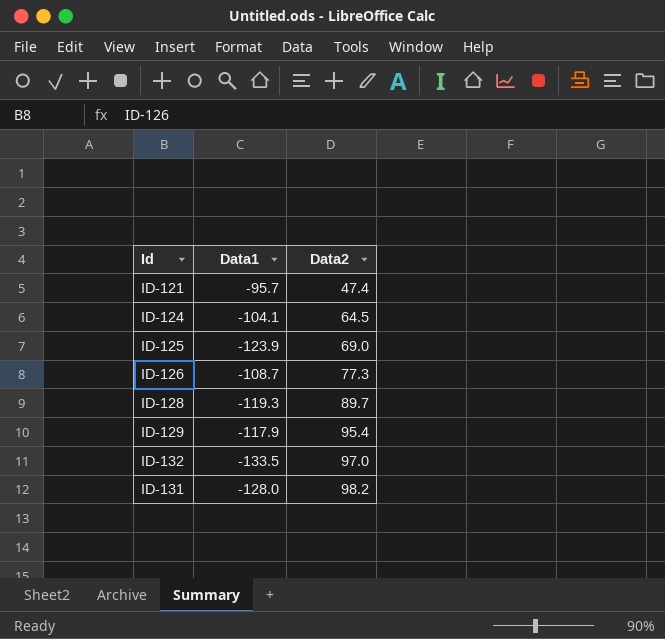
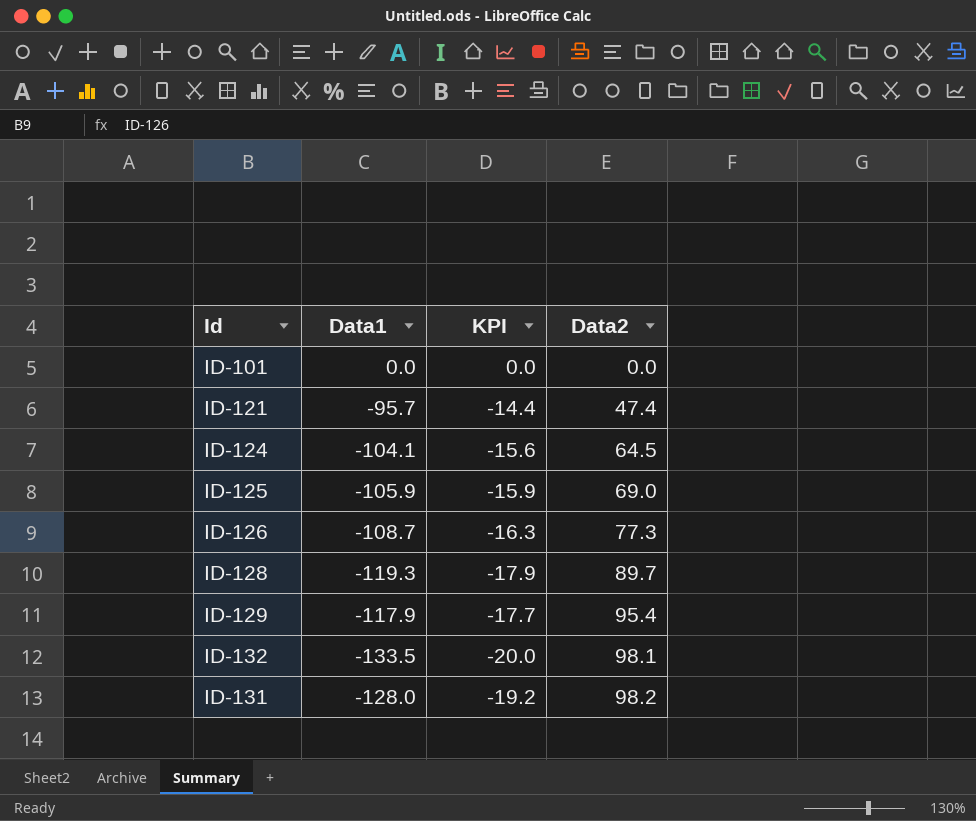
column KPI | formula: none -> [Data1] * 0.15
row ID-101: none -> 0.0 | 0.0 | 0.0
ID-125 | Data1: -123.9 -> -105.9
ID-132 | Data2: 97.0 -> 98.1

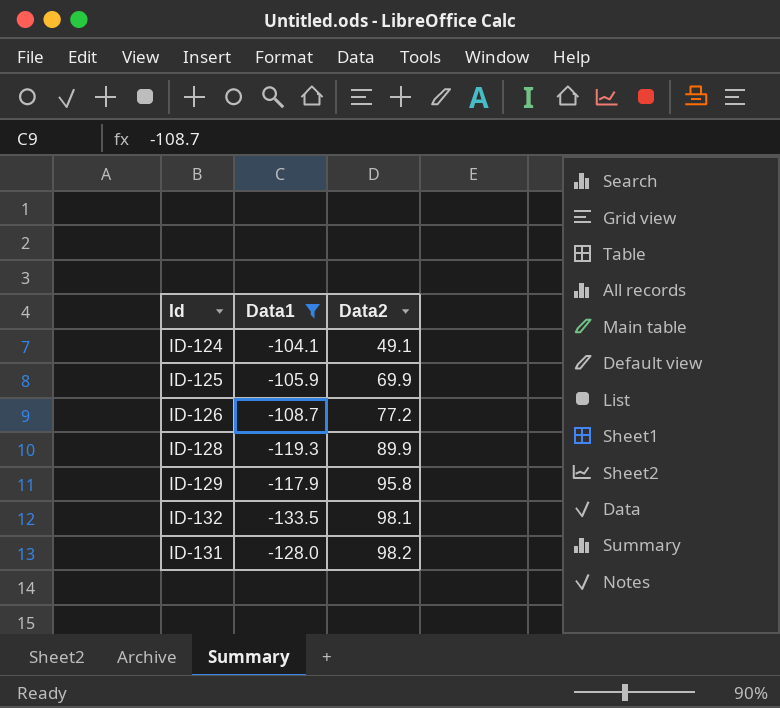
filter: none -> Data1 <= -104.1
column KPI | formula: [Data1] * 0.15 -> none
ID-124 | Data2: 64.5 -> 49.1
ID-125 | Data2: 69.0 -> 69.9
ID-126 | Data2: 77.3 -> 77.2
ID-128 | Data2: 89.7 -> 89.9
ID-129 | Data2: 95.4 -> 95.8

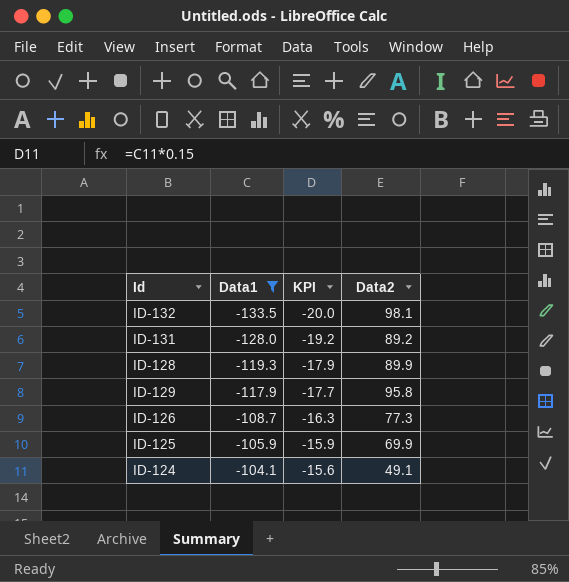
row order: Data2 ascending -> Data1 ascending
column KPI | formula: none -> [Data1] * 0.15
ID-131 | Data2: 98.2 -> 89.2
ID-126 | Data2: 77.2 -> 77.3

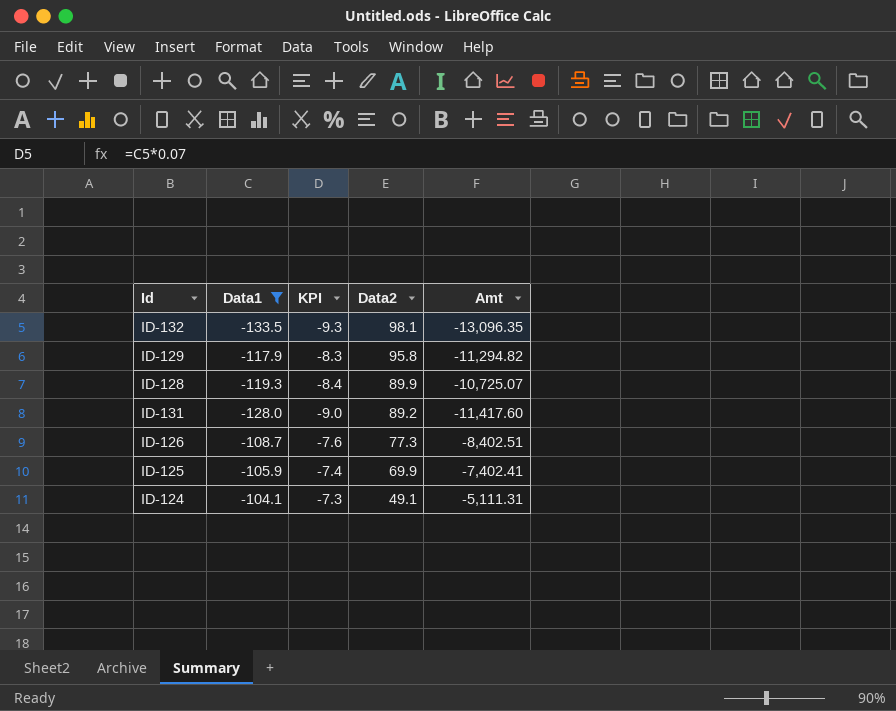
row order: Data1 ascending -> Data2 descending
column KPI | formula: [Data1] * 0.15 -> [Data1] * 0.07
column Amt | formula: none -> [Data1] * [Data2]

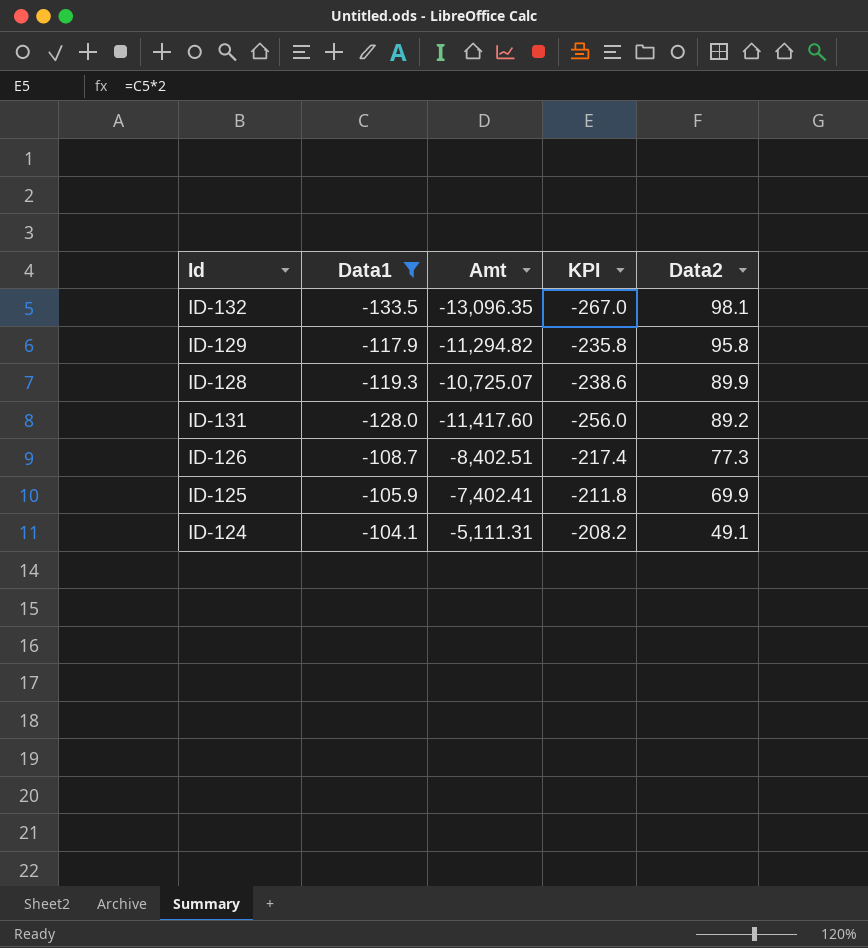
column Amt | position: 5 -> 3
column KPI | formula: [Data1] * 0.07 -> [Data1] * 2

